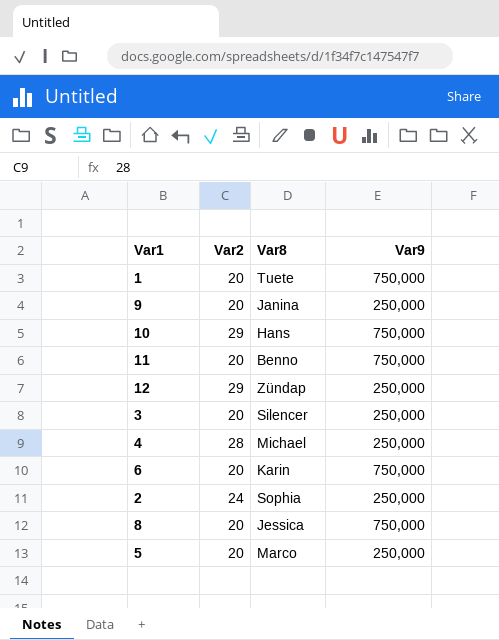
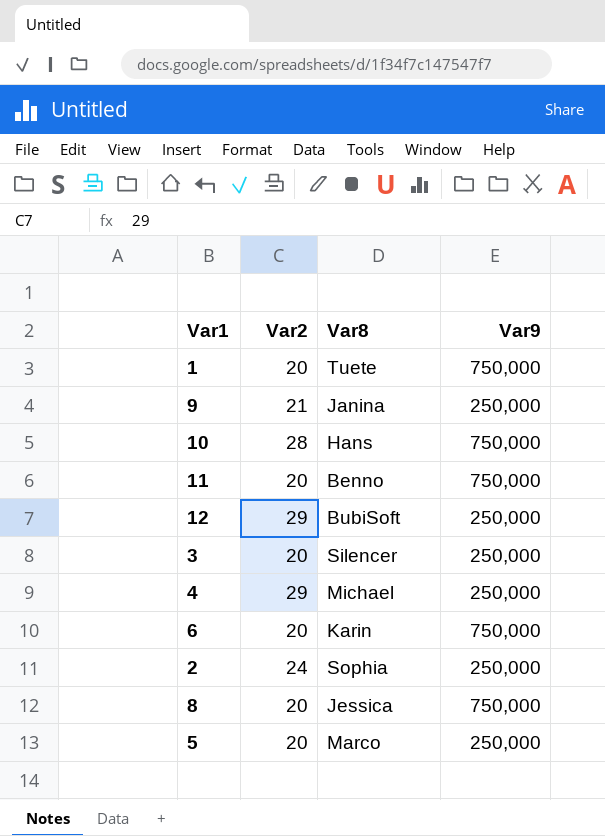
9 | Var2: 20 -> 21
10 | Var2: 29 -> 28
12 | Var8: Zündap -> BubiSoft
4 | Var2: 28 -> 29

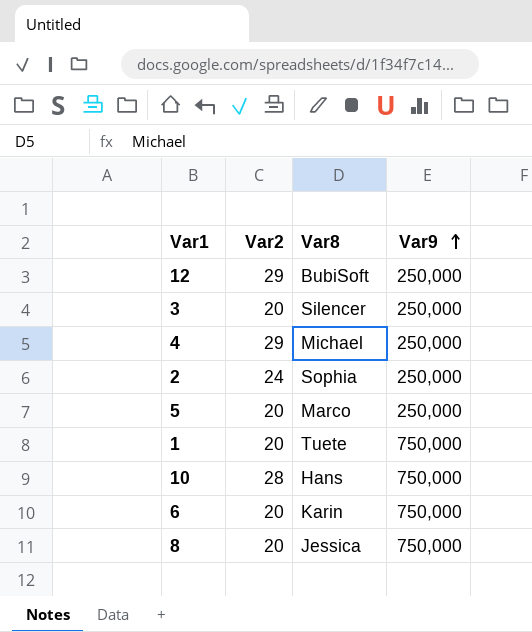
row order: none -> Var9 ascending
row 9: 21 | Janina | 250,000 -> none
row 11: 20 | Benno | 750,000 -> none

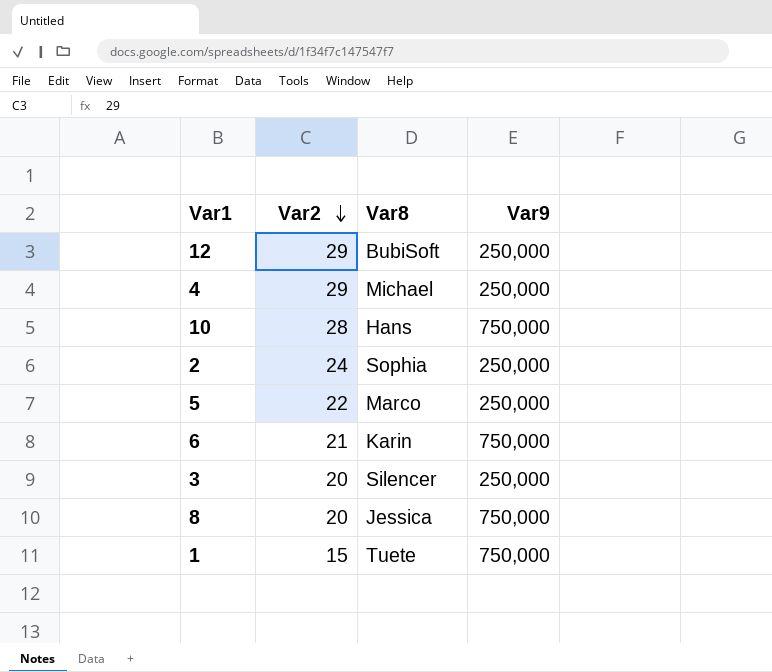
row order: Var9 ascending -> Var2 descending
5 | Var2: 20 -> 22
6 | Var2: 20 -> 21
1 | Var2: 20 -> 15

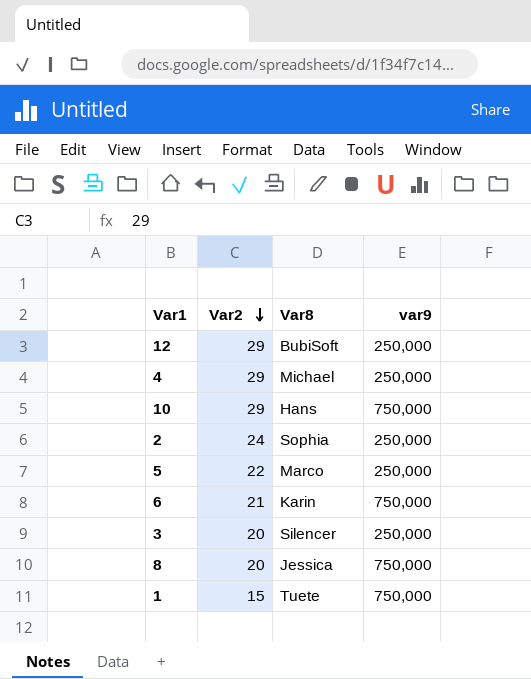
column name: Var9 -> var9
10 | Var2: 28 -> 29

